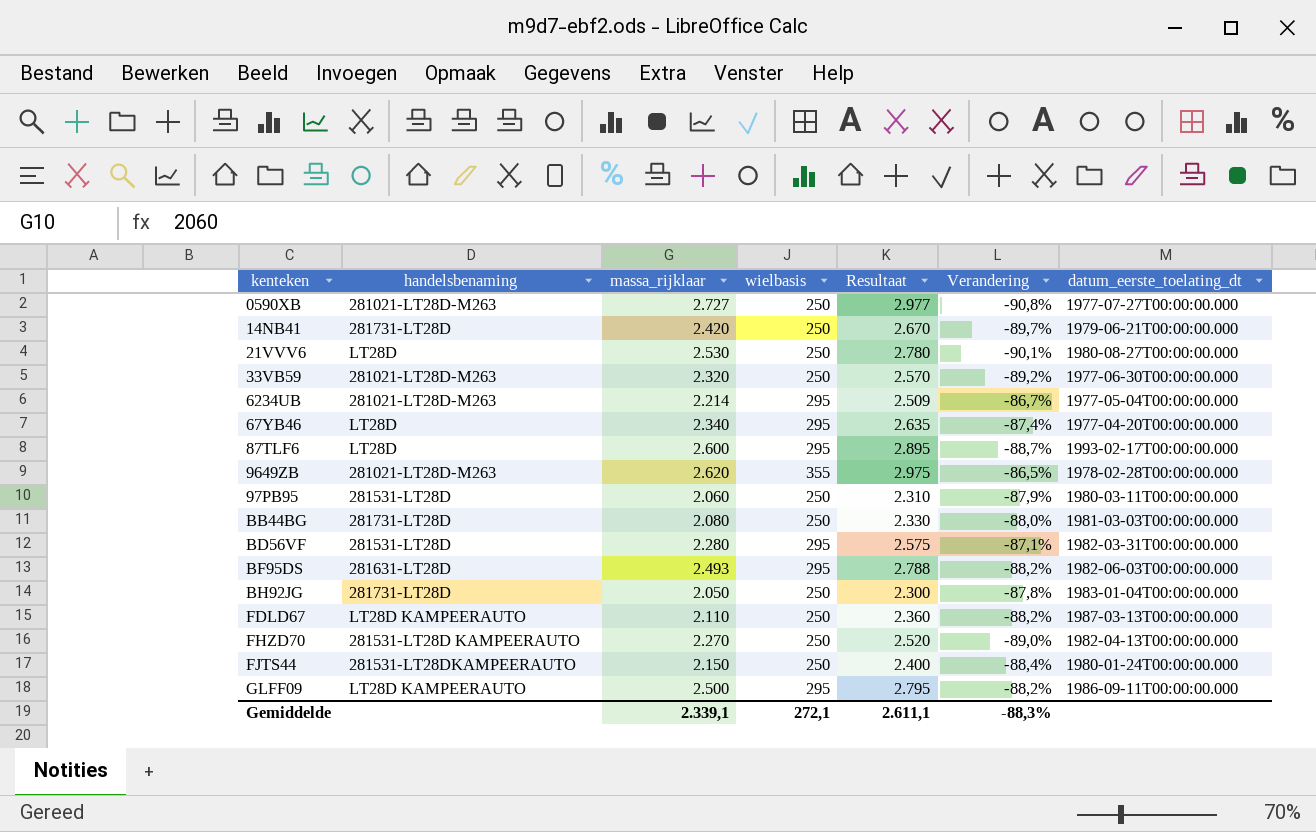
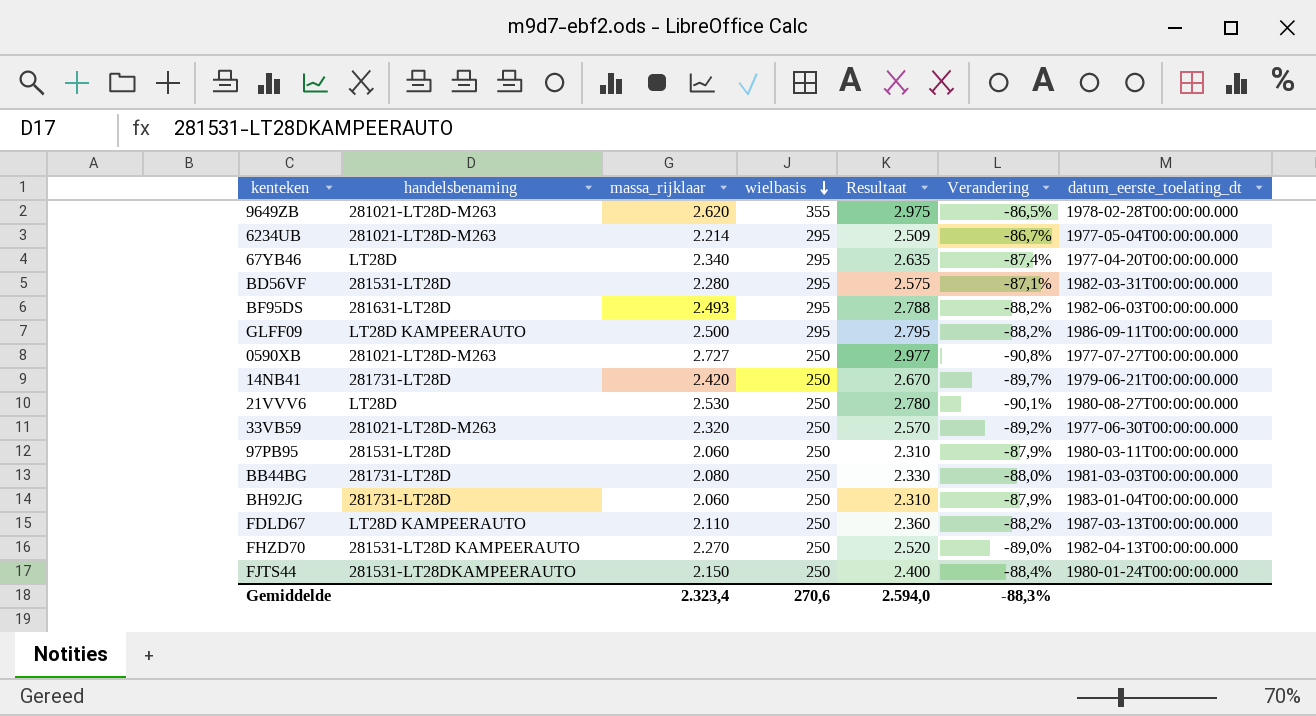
row order: none -> wielbasis descending
row 87TLF6: LT28D | 2.600 | 295 | 2.895 | -88,7% | 1993-02-17T00:00:00.000 -> none
BH92JG | massa_rijklaar: 2.050 -> 2.060
BH92JG | Resultaat: 2.300 -> 2.310
BH92JG | Verandering: -87,8% -> -87,9%
Gemiddelde | massa_rijklaar: 2.339,1 -> 2.323,4
Gemiddelde | wielbasis: 272,1 -> 270,6
Gemiddelde | Resultaat: 2.611,1 -> 2.594,0

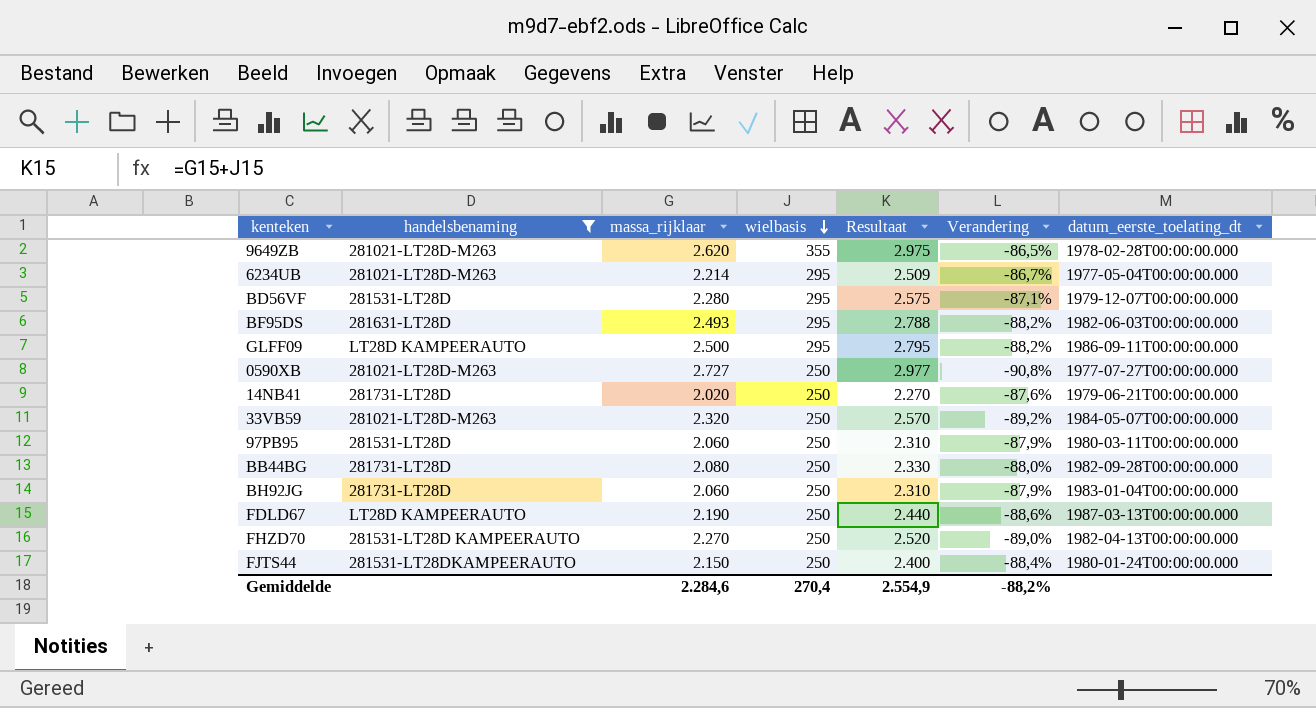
filter: none -> handelsbenaming != LT28D
BD56VF | datum_eerste_toelating_dt: 1982-03-31T00:00:00.000 -> 1979-12-07T00:00:00.000
14NB41 | massa_rijklaar: 2.420 -> 2.020
14NB41 | Resultaat: 2.670 -> 2.270
14NB41 | Verandering: -89,7% -> -87,6%
33VB59 | datum_eerste_toelating_dt: 1977-06-30T00:00:00.000 -> 1984-05-07T00:00:00.000
BB44BG | datum_eerste_toelating_dt: 1981-03-03T00:00:00.000 -> 1982-09-28T00:00:00.000
FDLD67 | massa_rijklaar: 2.110 -> 2.190
FDLD67 | Resultaat: 2.360 -> 2.440
FDLD67 | Verandering: -88,2% -> -88,6%
Gemiddelde | massa_rijklaar: 2.323,4 -> 2.284,6
Gemiddelde | wielbasis: 270,6 -> 270,4
Gemiddelde | Resultaat: 2.594,0 -> 2.554,9
Gemiddelde | Verandering: -88,3% -> -88,2%

